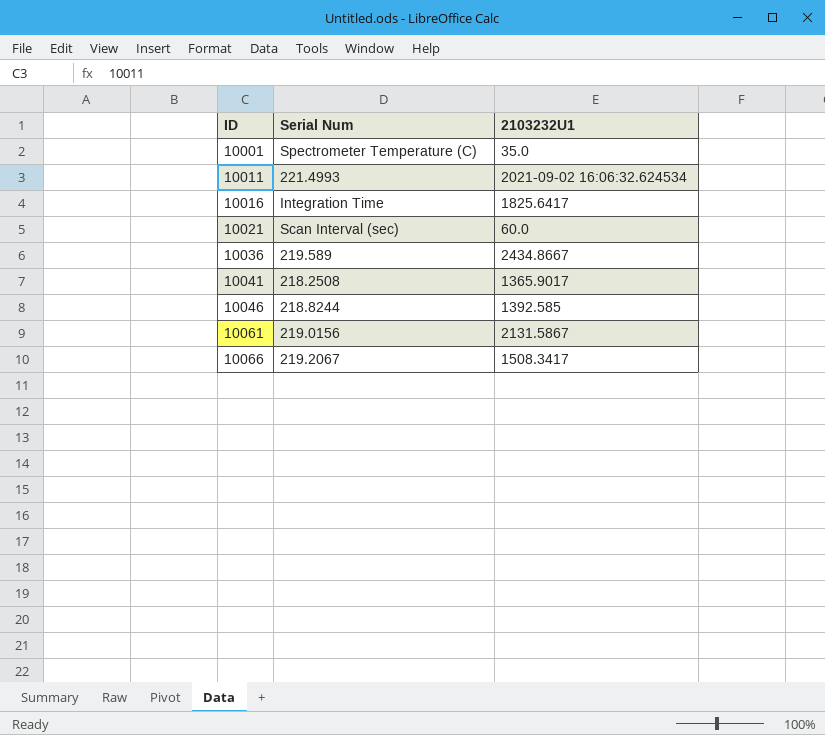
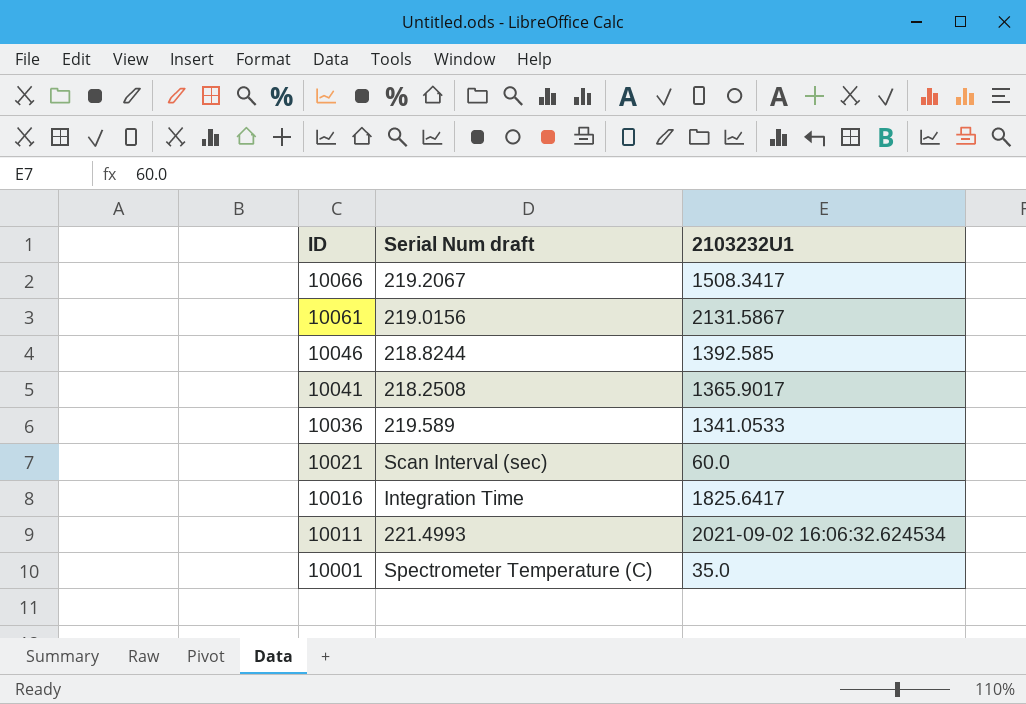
row order: ID ascending -> ID descending
column name: Serial Num -> Serial Num draft
10036 | 2103232U1: 2434.8667 -> 1341.0533

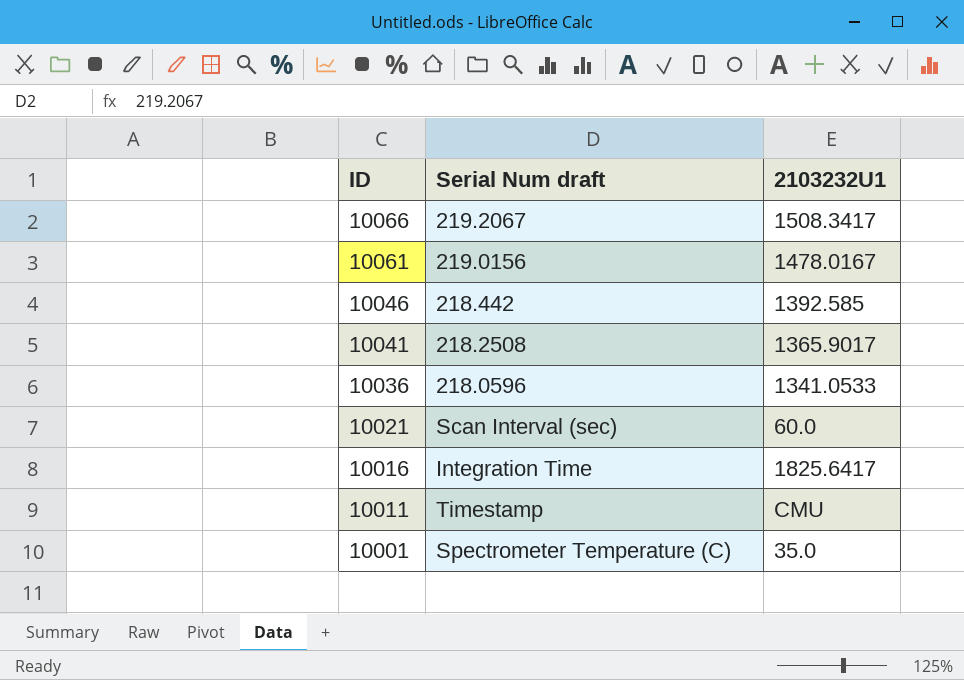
10061 | 2103232U1: 2131.5867 -> 1478.0167
10046 | Serial Num draft: 218.8244 -> 218.442
10036 | Serial Num draft: 219.589 -> 218.0596
10011 | Serial Num draft: 221.4993 -> Timestamp
10011 | 2103232U1: 2021-09-02 16:06:32.624534 -> CMU

